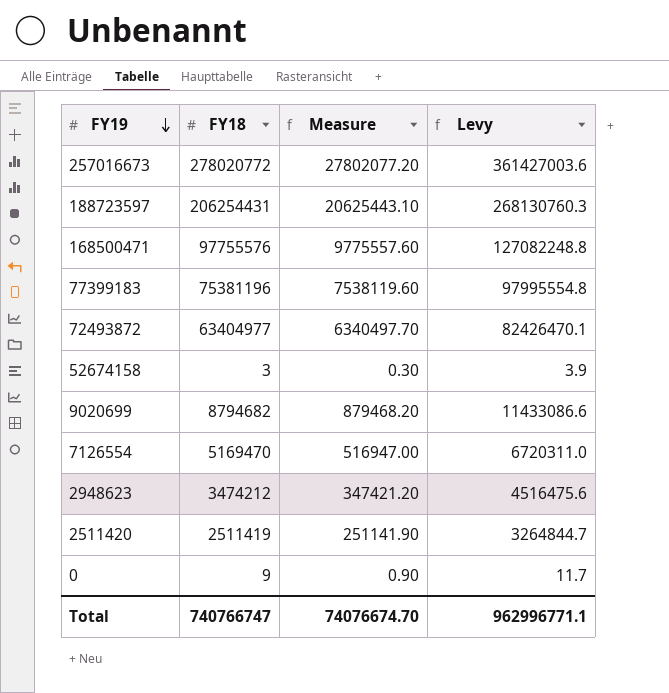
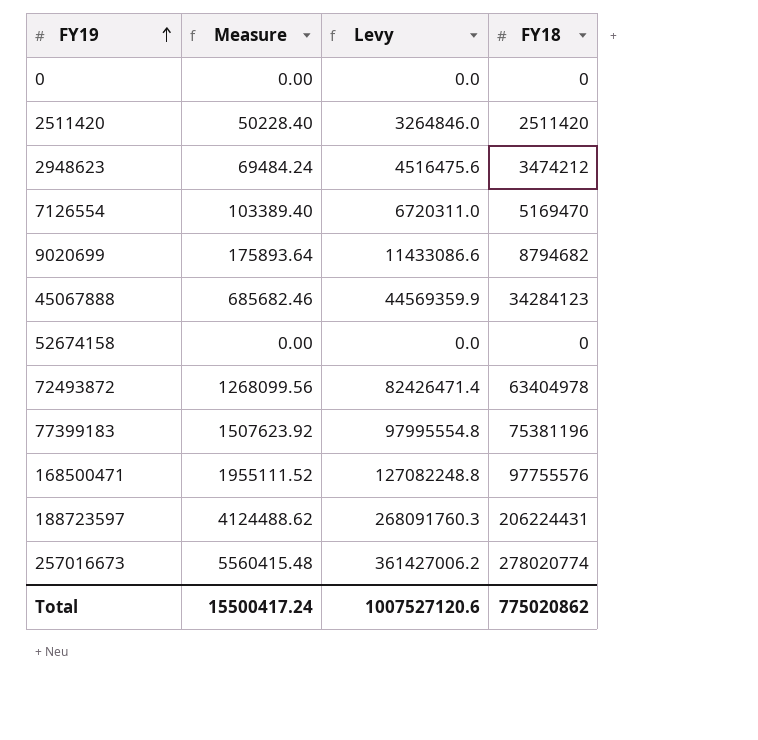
row order: FY19 descending -> FY19 ascending
column Measure | formula: [FY18] * 0.1 -> [FY18] * 0.02
column FY18 | position: 2 -> 4
0 | Levy: 11.7 -> 0.0
0 | FY18: 9 -> 0
2511420 | Levy: 3264844.7 -> 3264846.0
2511420 | FY18: 2511419 -> 2511420
row 45067888: none -> 685682.46 | 44569359.9 | 34284123
52674158 | Levy: 3.9 -> 0.0
52674158 | FY18: 3 -> 0
72493872 | Levy: 82426470.1 -> 82426471.4
72493872 | FY18: 63404977 -> 63404978
188723597 | Levy: 268130760.3 -> 268091760.3
188723597 | FY18: 206254431 -> 206224431
257016673 | Levy: 361427003.6 -> 361427006.2
257016673 | FY18: 278020772 -> 278020774
Total | Measure: 74076674.70 -> 15500417.24
Total | Levy: 962996771.1 -> 1007527120.6
Total | FY18: 740766747 -> 775020862

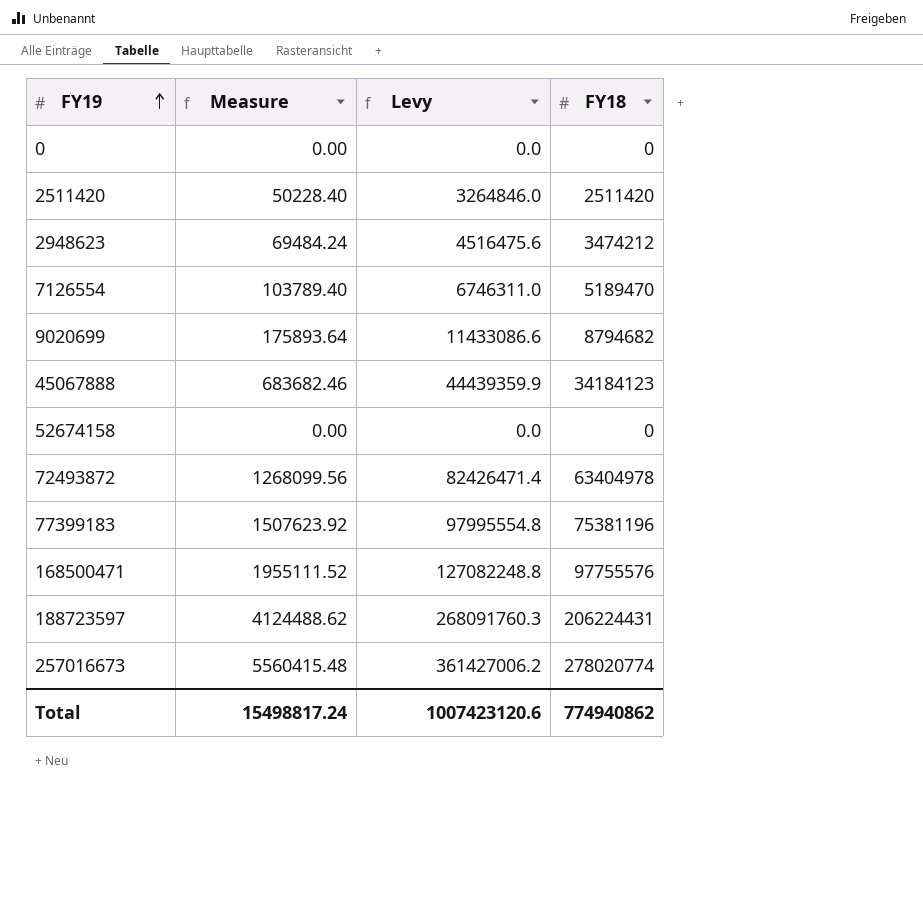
7126554 | Measure: 103389.40 -> 103789.40
7126554 | Levy: 6720311.0 -> 6746311.0
7126554 | FY18: 5169470 -> 5189470
45067888 | Measure: 685682.46 -> 683682.46
45067888 | Levy: 44569359.9 -> 44439359.9
45067888 | FY18: 34284123 -> 34184123
Total | Measure: 15500417.24 -> 15498817.24
Total | Levy: 1007527120.6 -> 1007423120.6
Total | FY18: 775020862 -> 774940862

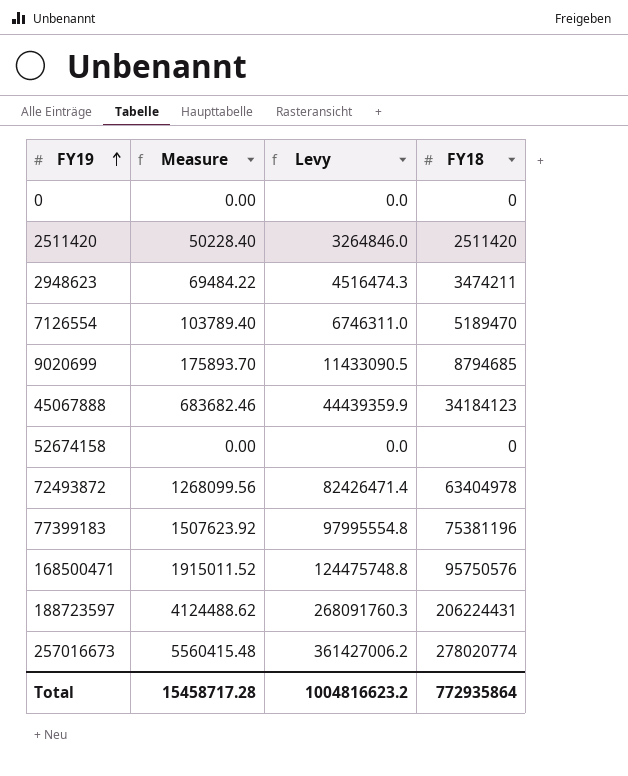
2948623 | Measure: 69484.24 -> 69484.22
2948623 | Levy: 4516475.6 -> 4516474.3
2948623 | FY18: 3474212 -> 3474211
9020699 | Measure: 175893.64 -> 175893.70
9020699 | Levy: 11433086.6 -> 11433090.5
9020699 | FY18: 8794682 -> 8794685
168500471 | Measure: 1955111.52 -> 1915011.52
168500471 | Levy: 127082248.8 -> 124475748.8
168500471 | FY18: 97755576 -> 95750576
Total | Measure: 15498817.24 -> 15458717.28
Total | Levy: 1007423120.6 -> 1004816623.2
Total | FY18: 774940862 -> 772935864

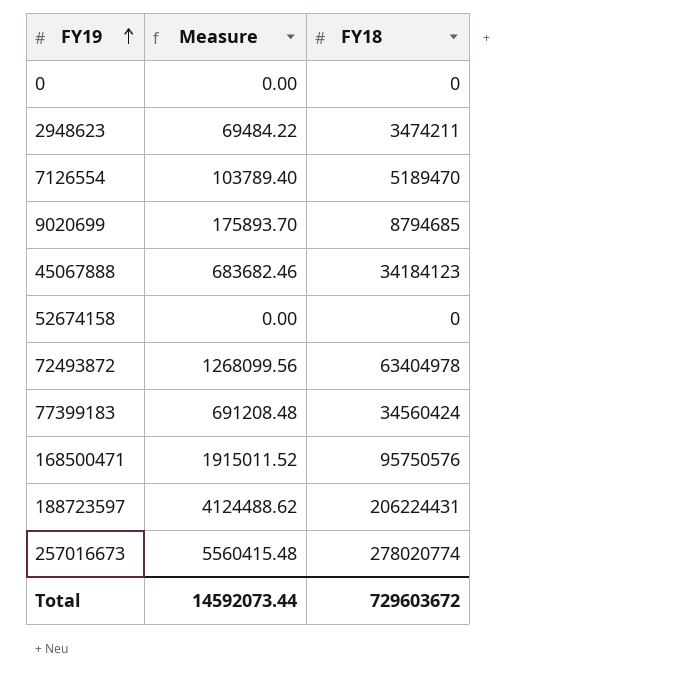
column Levy | formula: [FY18] * 1.3 -> none
row 2511420: 50228.40 | 3264846.0 | 2511420 -> none
77399183 | Measure: 1507623.92 -> 691208.48
77399183 | FY18: 75381196 -> 34560424
Total | Measure: 15458717.28 -> 14592073.44
Total | FY18: 772935864 -> 729603672

